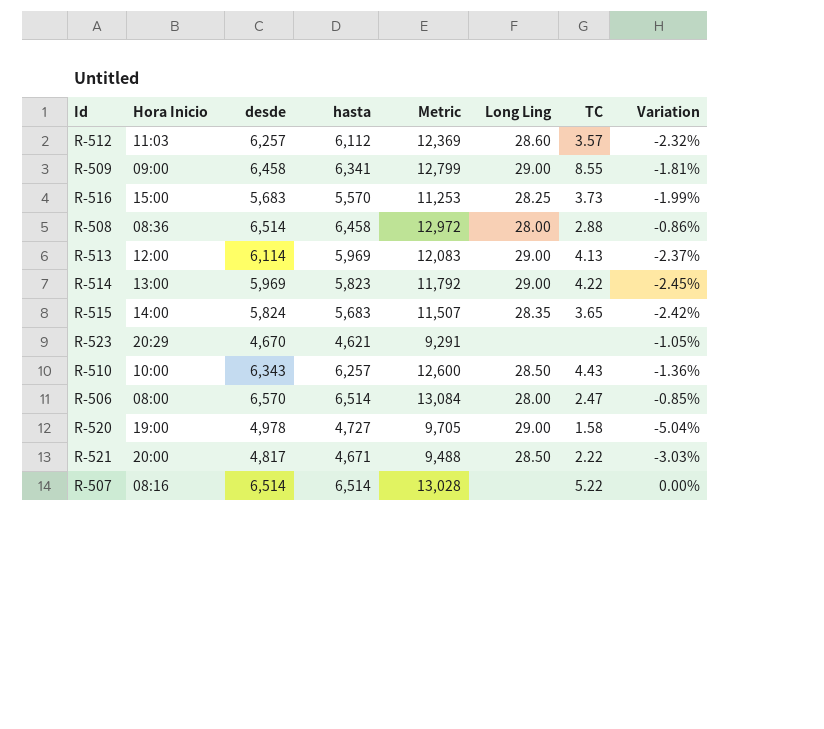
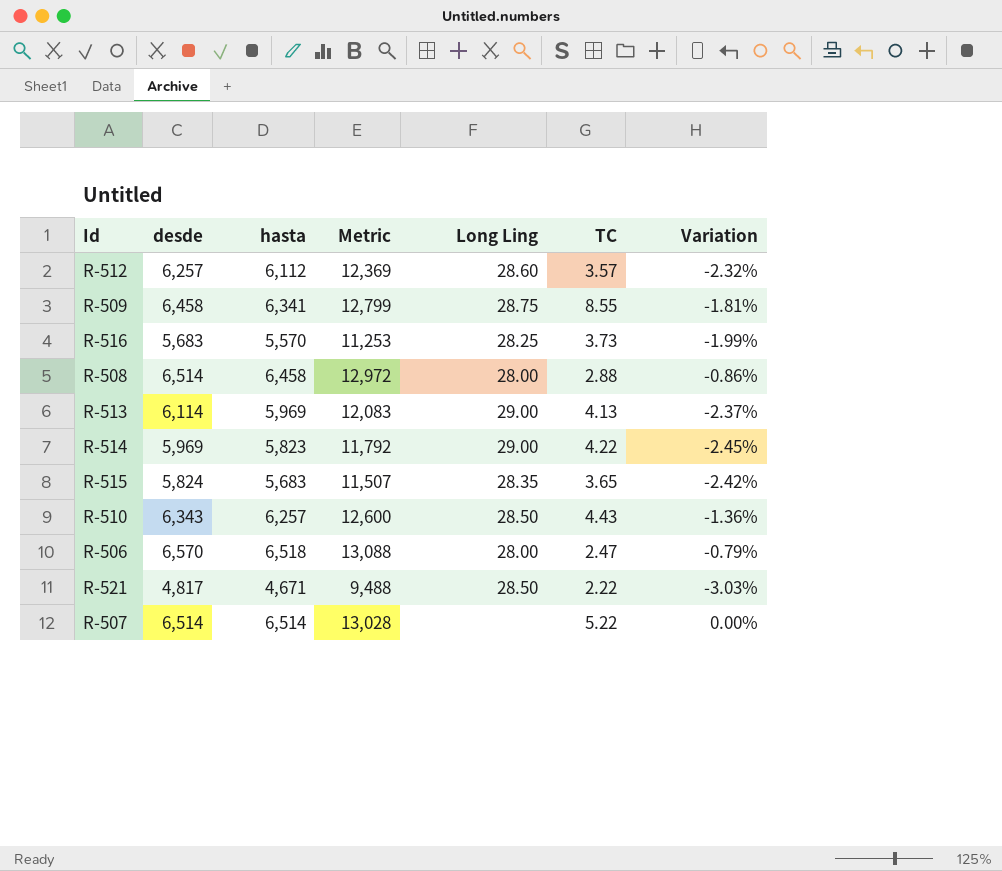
column Hora Inicio | position: 2 -> none
row R-523: 20:29 | 4,670 | 4,621 | 9,291 | none | none | -1.05% -> none
row R-520: 19:00 | 4,978 | 4,727 | 9,705 | 29.00 | 1.58 | -5.04% -> none
R-509 | Long Ling: 29.00 -> 28.75
R-506 | hasta: 6,514 -> 6,518
R-506 | Metric: 13,084 -> 13,088
R-506 | Variation: -0.85% -> -0.79%

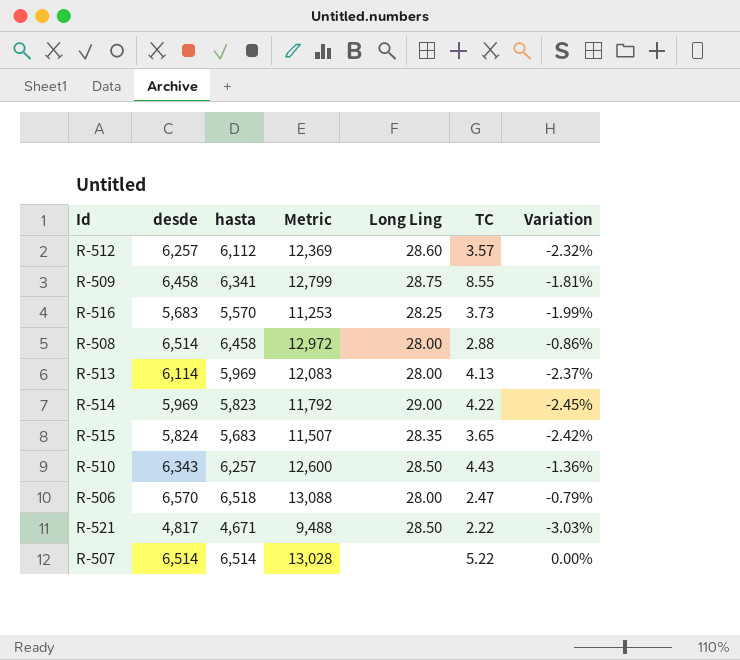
R-513 | Long Ling: 29.00 -> 28.00

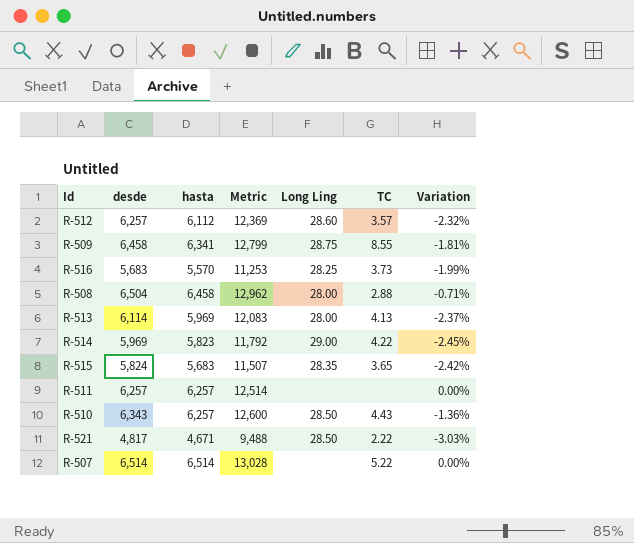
row R-506: 6,570 | 6,518 | 13,088 | 28.00 | 2.47 | -0.79% -> none
R-508 | desde: 6,514 -> 6,504
R-508 | Metric: 12,972 -> 12,962
R-508 | Variation: -0.86% -> -0.71%
row R-511: none -> 6,257 | 6,257 | 12,514 | none | none | 0.00%

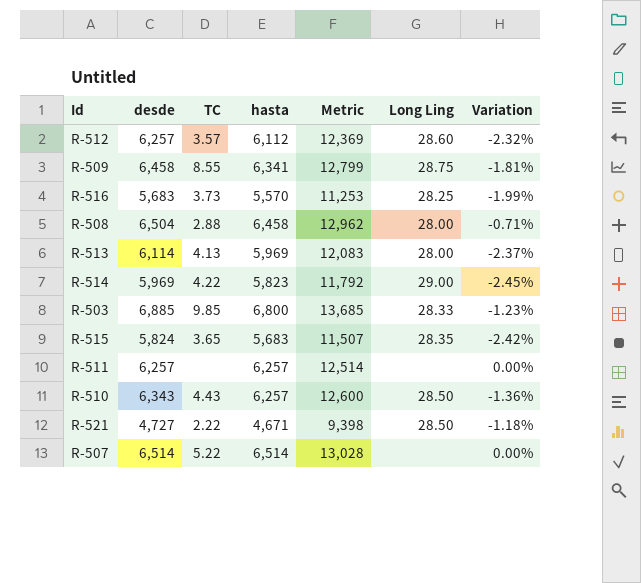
column TC | position: 6 -> 3
row R-503: none -> 6,885 | 9.85 | 6,800 | 13,685 | 28.33 | -1.23%
R-521 | desde: 4,817 -> 4,727
R-521 | Metric: 9,488 -> 9,398
R-521 | Variation: -3.03% -> -1.18%

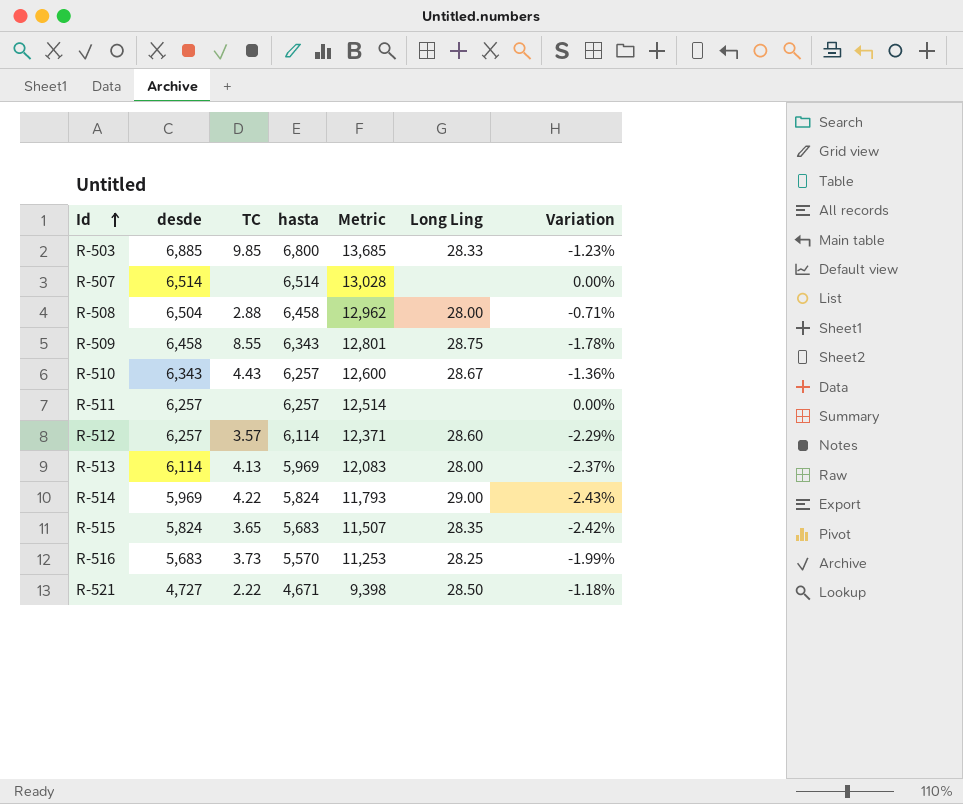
row order: none -> Id ascending
R-507 | TC: 5.22 -> none
R-509 | hasta: 6,341 -> 6,343
R-509 | Metric: 12,799 -> 12,801
R-509 | Variation: -1.81% -> -1.78%
R-510 | Long Ling: 28.50 -> 28.67
R-512 | hasta: 6,112 -> 6,114
R-512 | Metric: 12,369 -> 12,371
R-512 | Variation: -2.32% -> -2.29%
R-514 | hasta: 5,823 -> 5,824
R-514 | Metric: 11,792 -> 11,793
R-514 | Variation: -2.45% -> -2.43%

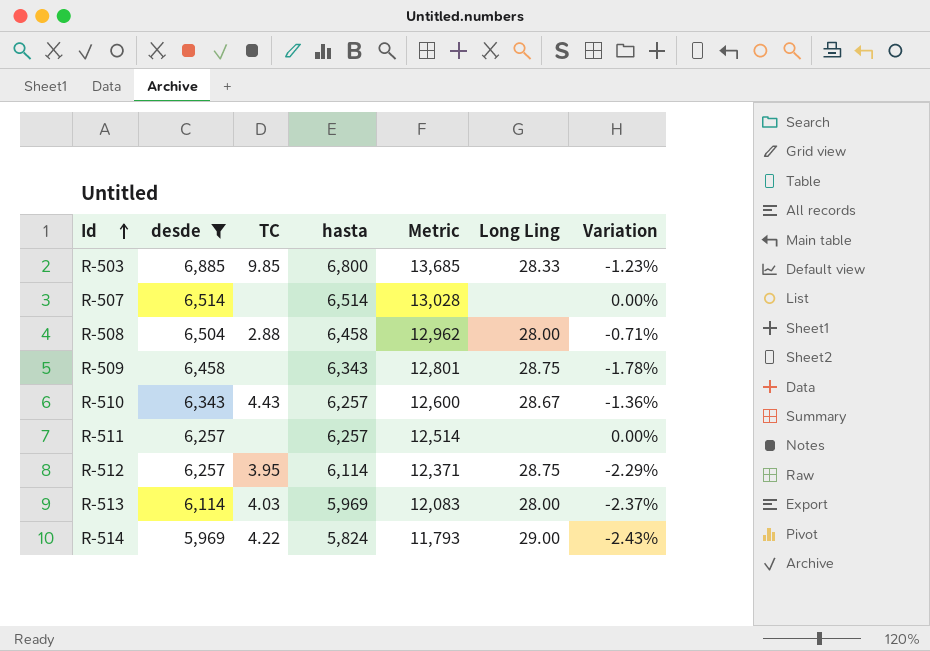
filter: none -> desde >= 5,969
R-509 | TC: 8.55 -> none
R-512 | TC: 3.57 -> 3.95
R-512 | Long Ling: 28.60 -> 28.75
R-513 | TC: 4.13 -> 4.03

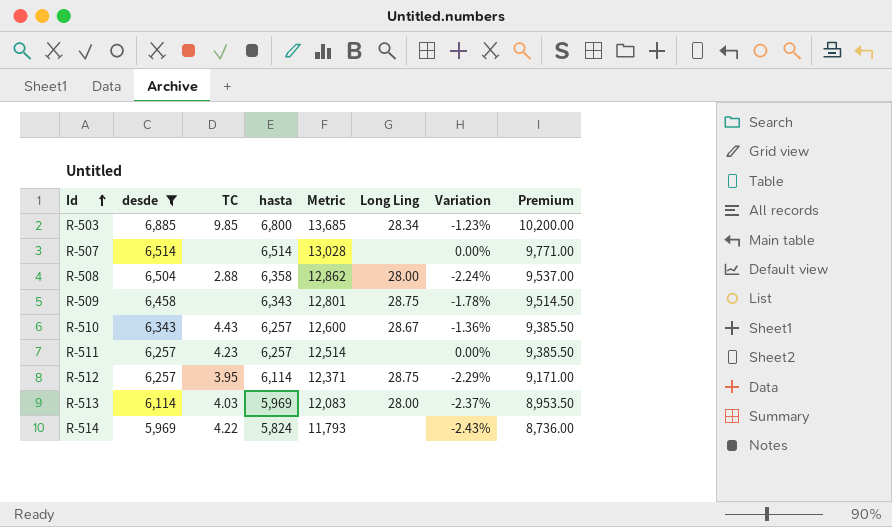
column Premium | formula: none -> [hasta] * 1.5
R-503 | Long Ling: 28.33 -> 28.34
R-508 | hasta: 6,458 -> 6,358
R-508 | Metric: 12,962 -> 12,862
R-508 | Variation: -0.71% -> -2.24%
R-511 | TC: none -> 4.23
R-514 | Long Ling: 29.00 -> none

